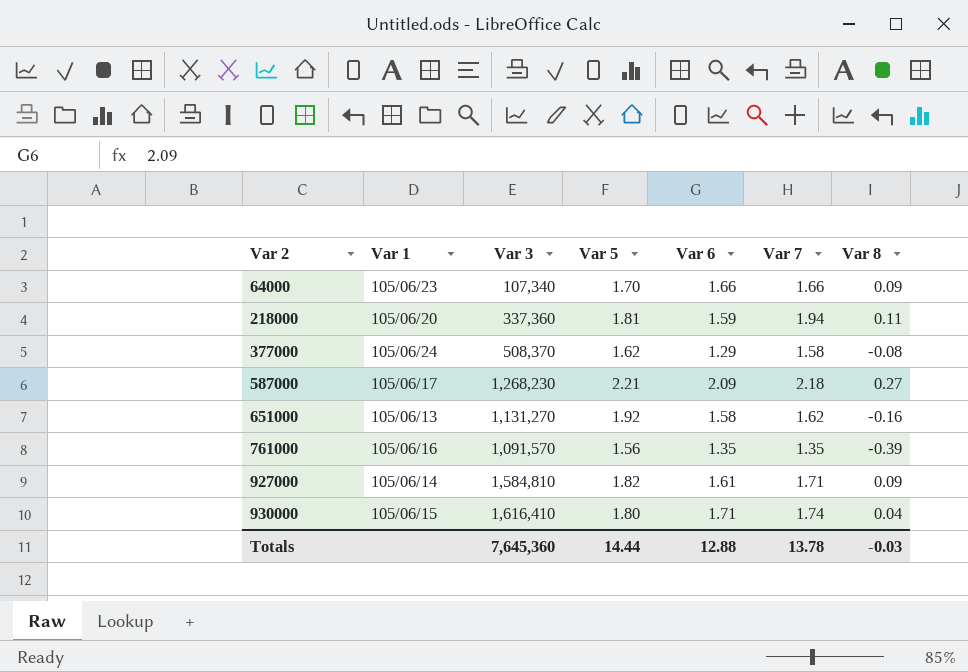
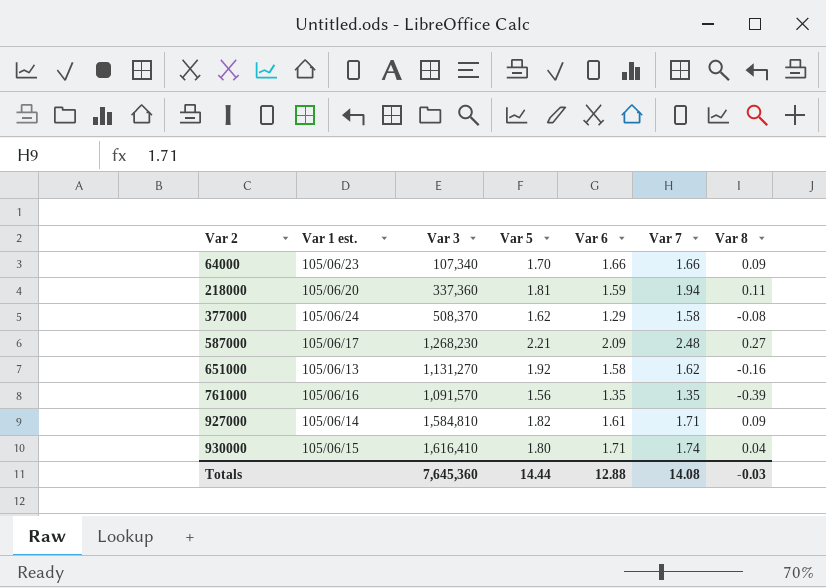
column name: Var 1 -> Var 1 est.
587000 | Var 7: 2.18 -> 2.48
Totals | Var 7: 13.78 -> 14.08

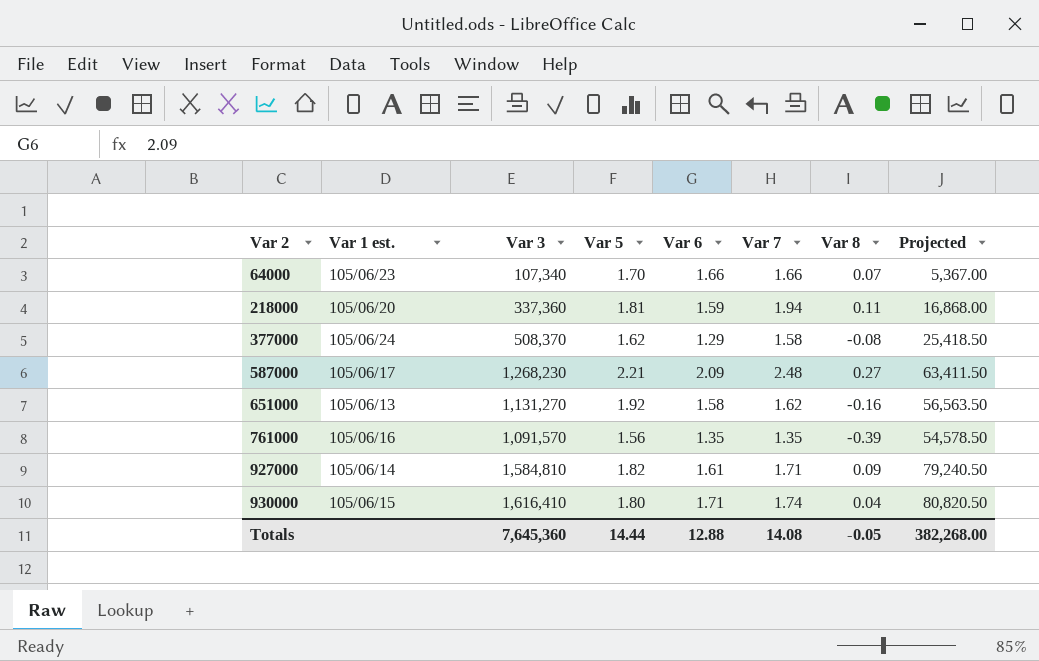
column Projected | formula: none -> [Var 3] * 0.05
64000 | Var 8: 0.09 -> 0.07
Totals | Var 8: -0.03 -> -0.05

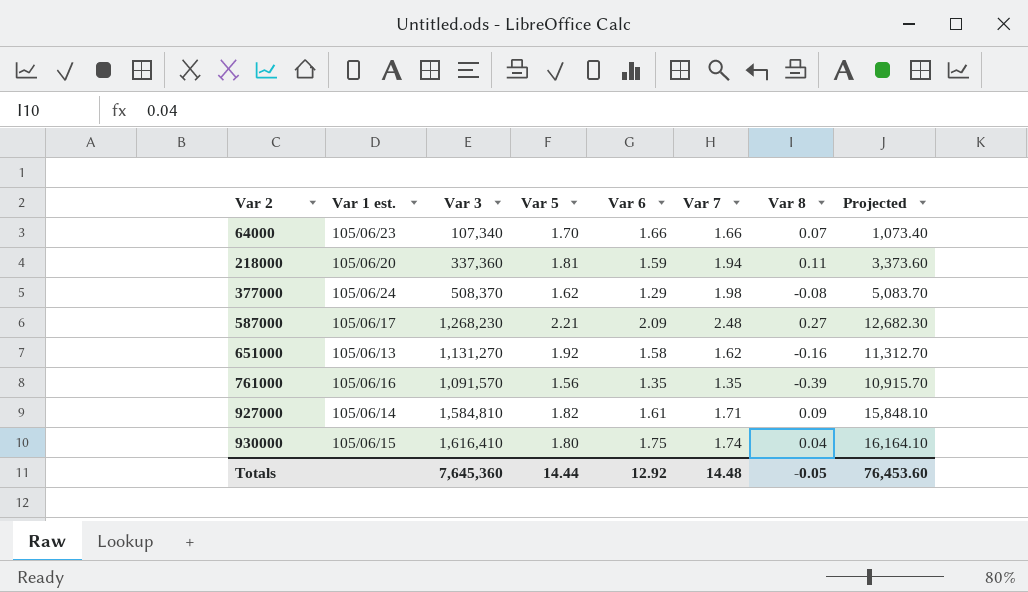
column Projected | formula: [Var 3] * 0.05 -> [Var 3] * 0.01
377000 | Var 7: 1.58 -> 1.98
930000 | Var 6: 1.71 -> 1.75
Totals | Var 6: 12.88 -> 12.92
Totals | Var 7: 14.08 -> 14.48
Totals | Projected: 382,268.00 -> 76,453.60

